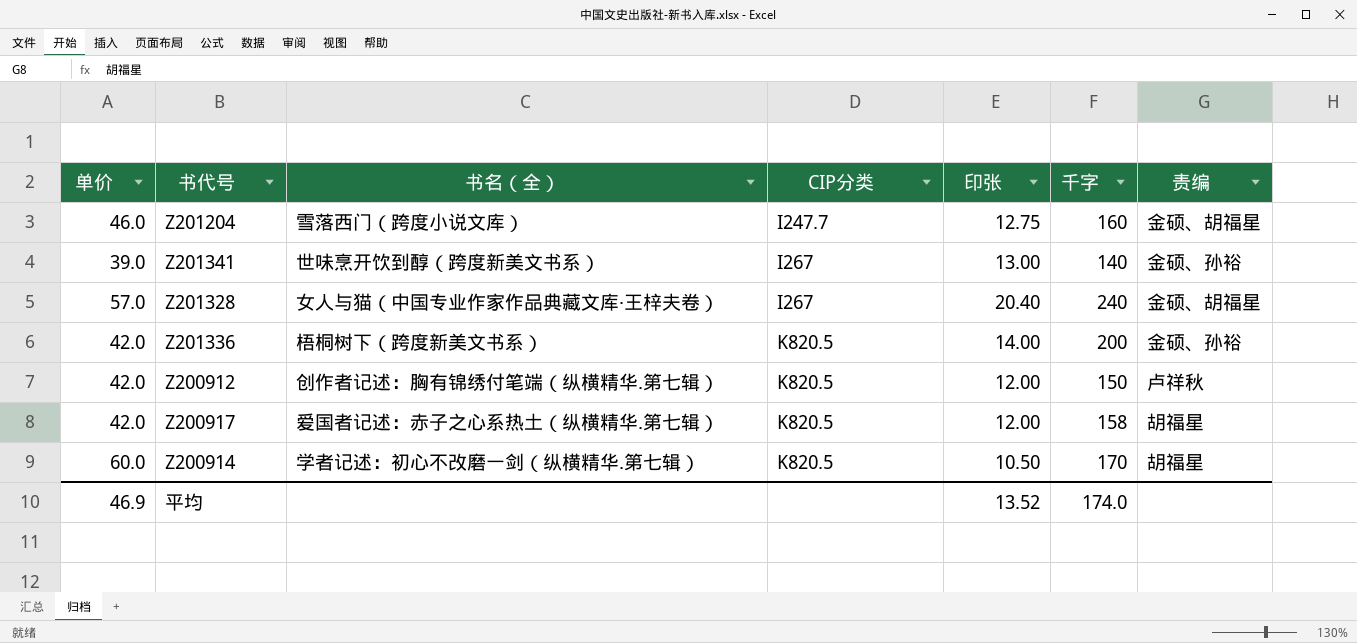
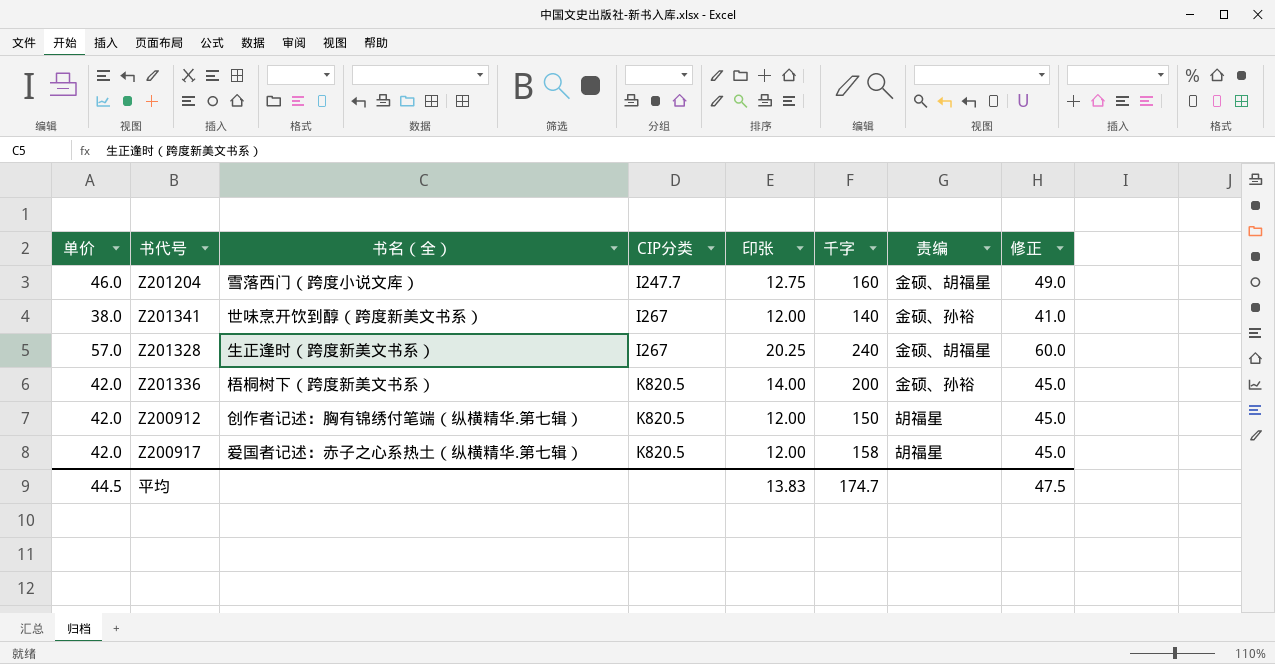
column 修正 | formula: none -> [单价] + 3
row Z200914: 60.0 | 学者记述：初心不改磨一剑（纵横精华.第七辑） | K820.5 | 10.50 | 170 | 胡福星 -> none
Z201341 | 单价: 39.0 -> 38.0
Z201341 | 印张: 13.00 -> 12.00
Z201328 | 书名（全）: 女人与猫（中国专业作家作品典藏文库·王梓夫卷） -> 生正逢时（跨度新美文书系）
Z201328 | 印张: 20.40 -> 20.25
Z200912 | 责编: 卢祥秋 -> 胡福星
平均 | 单价: 46.9 -> 44.5
平均 | 印张: 13.52 -> 13.83
平均 | 千字: 174.0 -> 174.7

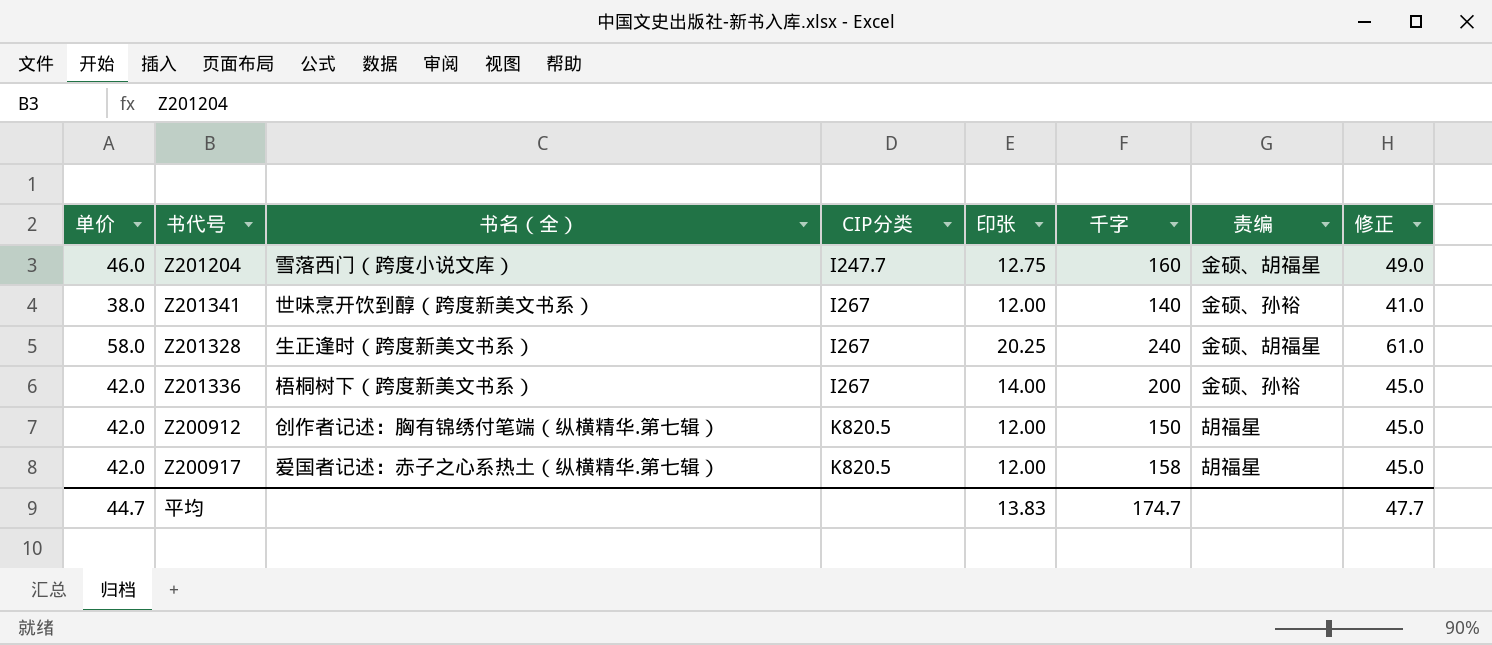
Z201328 | 单价: 57.0 -> 58.0
Z201328 | 修正: 60.0 -> 61.0
Z201336 | CIP分类: K820.5 -> I267
平均 | 单价: 44.5 -> 44.7
平均 | 修正: 47.5 -> 47.7

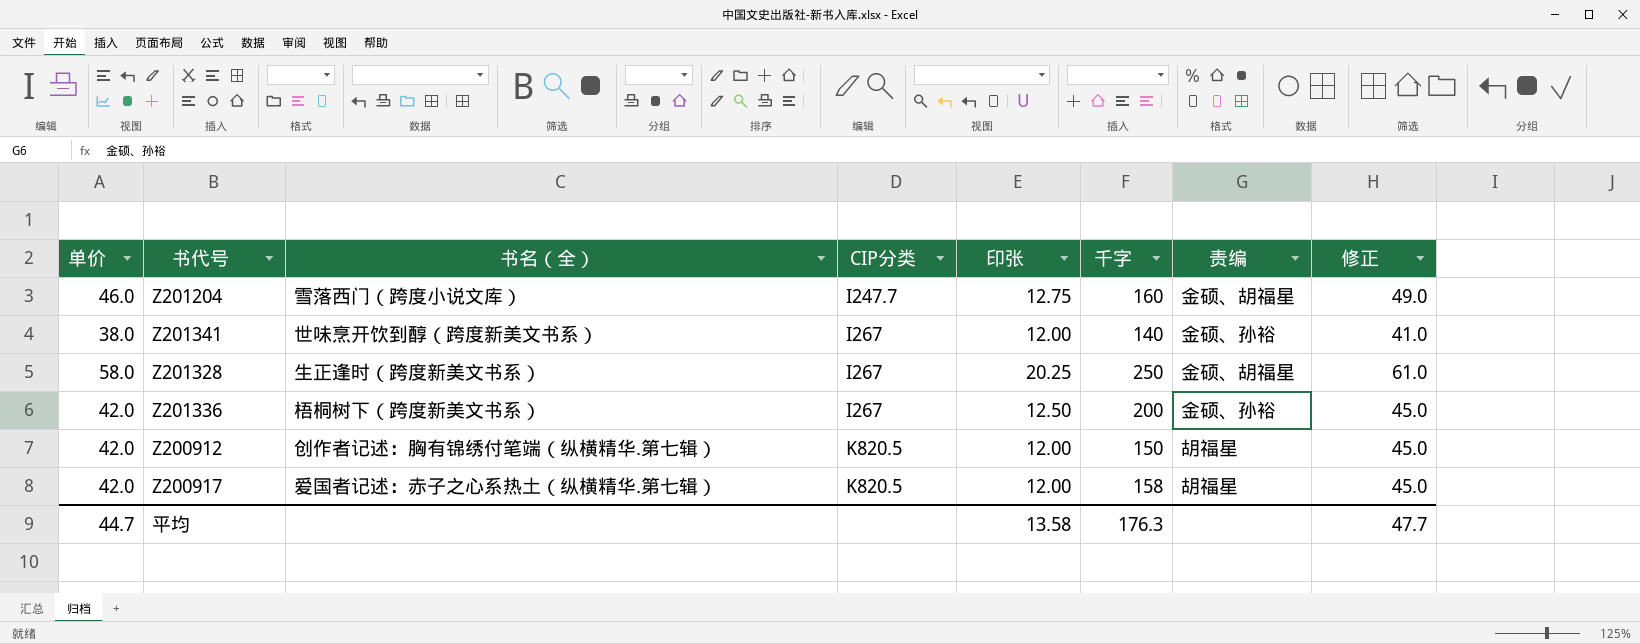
Z201328 | 千字: 240 -> 250
Z201336 | 印张: 14.00 -> 12.50
平均 | 印张: 13.83 -> 13.58
平均 | 千字: 174.7 -> 176.3

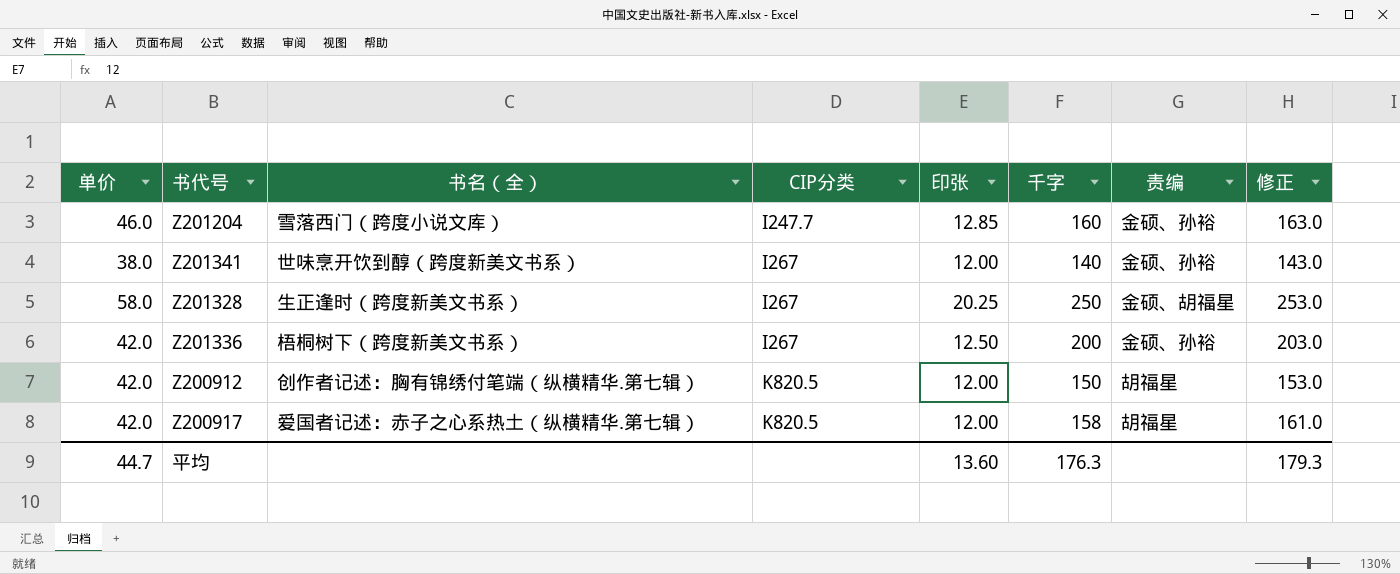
column 修正 | formula: [单价] + 3 -> [千字] + 3
Z201204 | 印张: 12.75 -> 12.85
Z201204 | 责编: 金硕、胡福星 -> 金硕、孙裕
平均 | 印张: 13.58 -> 13.60
平均 | 修正: 47.7 -> 179.3

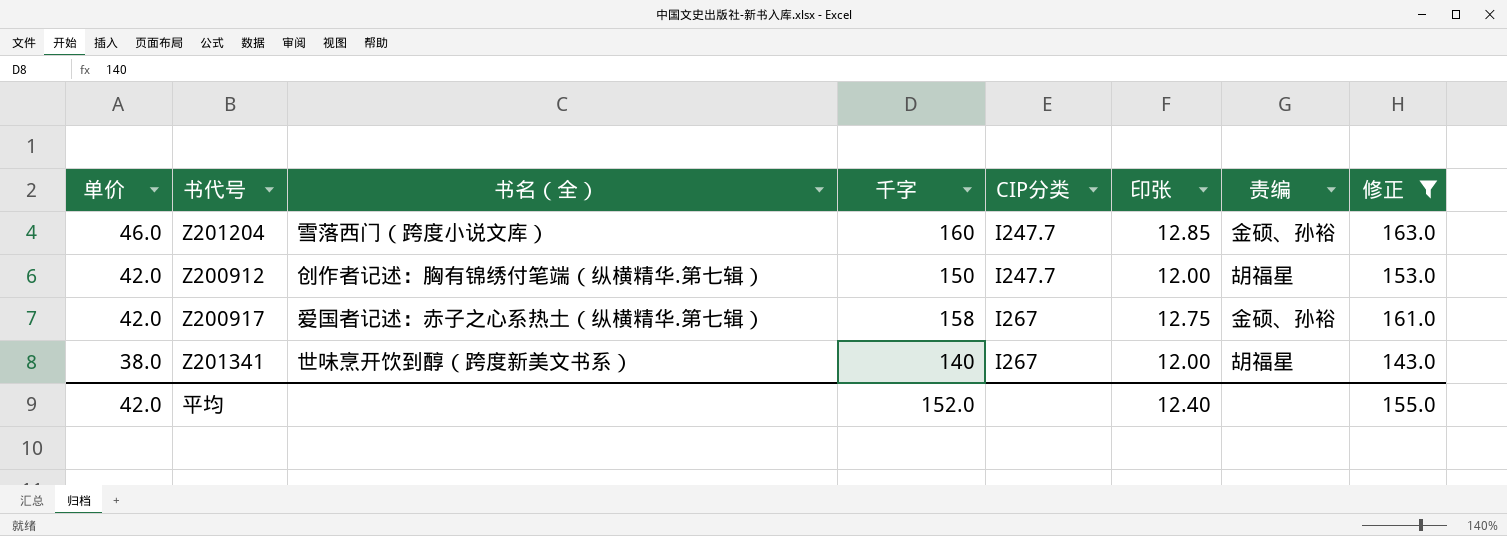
filter: none -> 修正 <= 163.0
row order: CIP分类 ascending -> 单价 descending
column 千字 | position: 6 -> 4
Z200912 | CIP分类: K820.5 -> I247.7
Z200917 | CIP分类: K820.5 -> I267
Z200917 | 印张: 12.00 -> 12.75
Z200917 | 责编: 胡福星 -> 金硕、孙裕
Z201341 | 责编: 金硕、孙裕 -> 胡福星
平均 | 单价: 44.7 -> 42.0
平均 | 千字: 176.3 -> 152.0
平均 | 印张: 13.60 -> 12.40
平均 | 修正: 179.3 -> 155.0

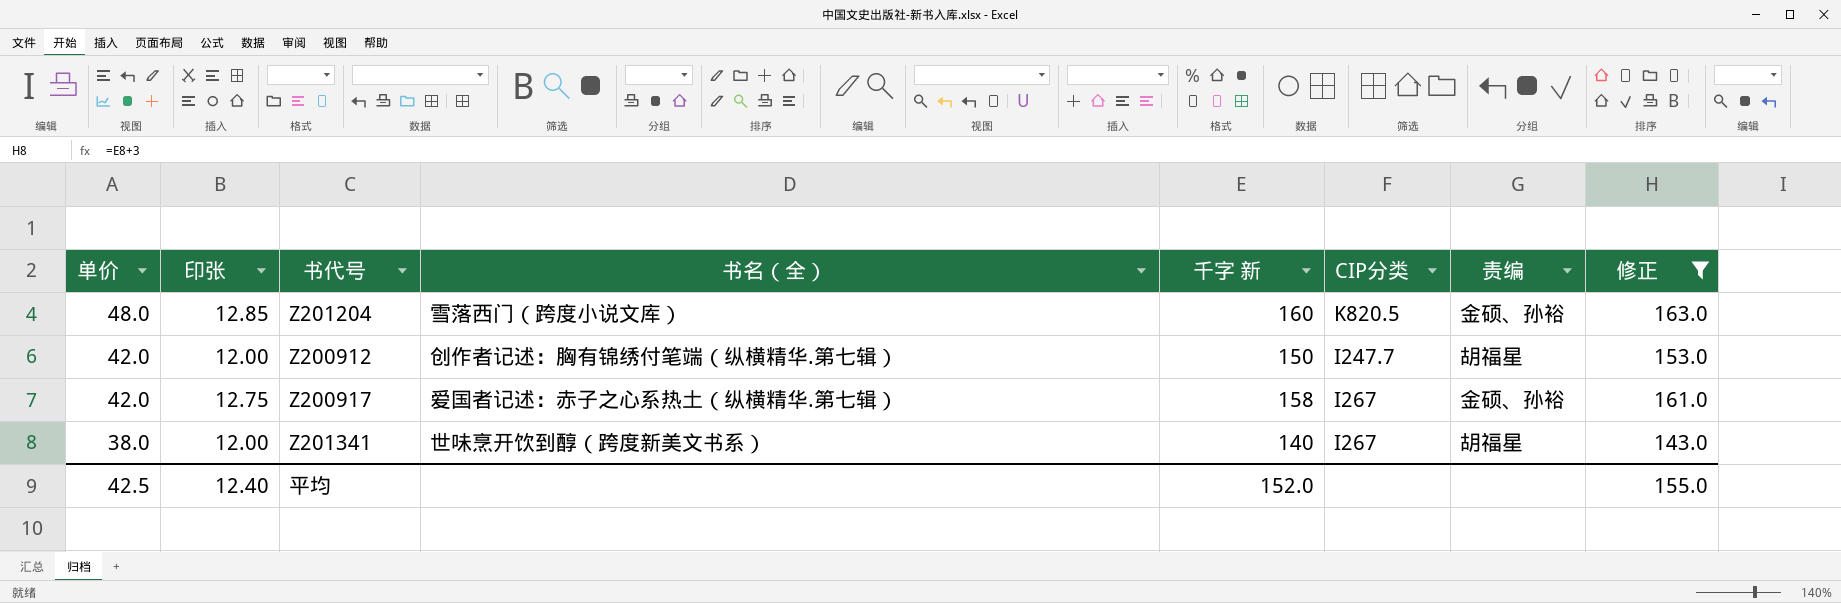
column 印张 | position: 6 -> 2
column name: 千字 -> 千字 新
Z201204 | 单价: 46.0 -> 48.0
Z201204 | CIP分类: I247.7 -> K820.5
平均 | 单价: 42.0 -> 42.5

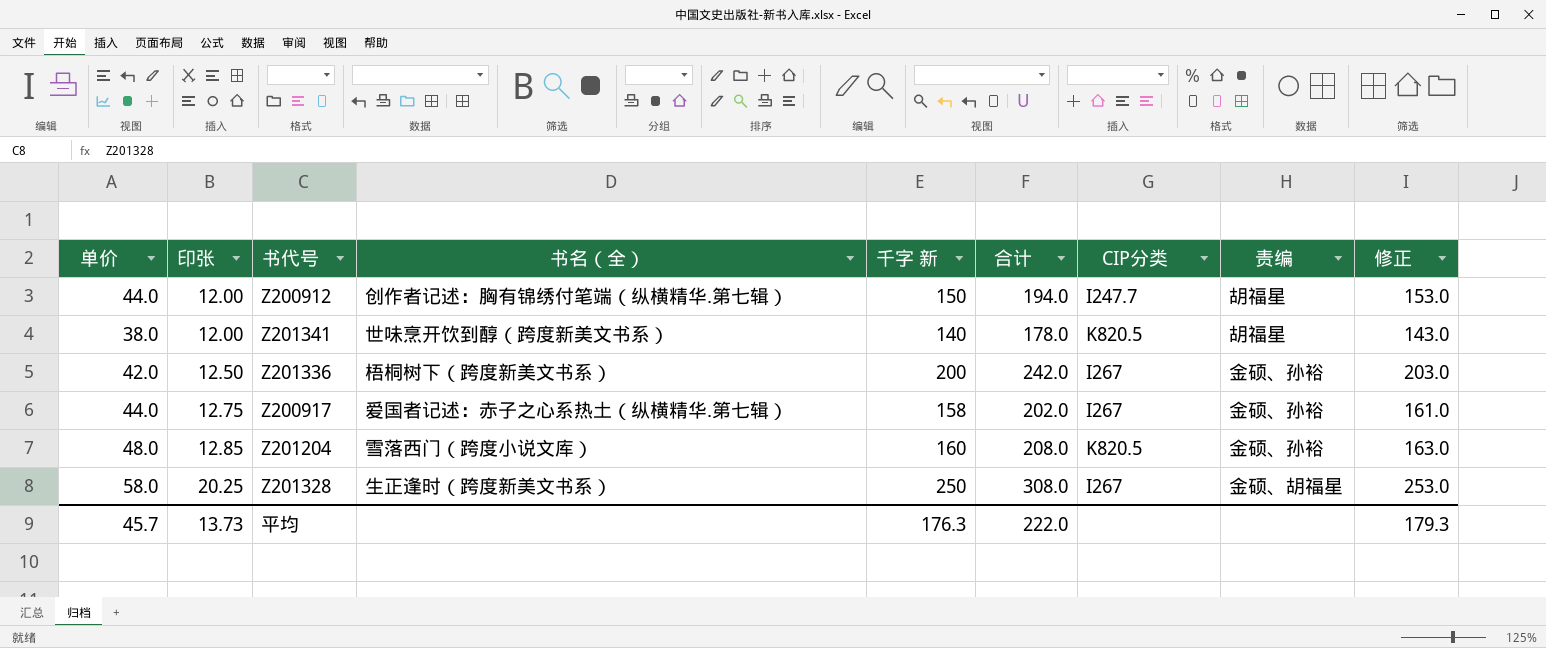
filter: 修正 <= 163.0 -> none
row order: 单价 descending -> 印张 ascending
column 合计 | formula: none -> [单价] + [千字 新]
Z200912 | 单价: 42.0 -> 44.0
Z201341 | CIP分类: I267 -> K820.5
Z200917 | 单价: 42.0 -> 44.0
平均 | 单价: 42.5 -> 45.7
平均 | 印张: 12.40 -> 13.73
平均 | 千字 新: 152.0 -> 176.3
平均 | 修正: 155.0 -> 179.3

